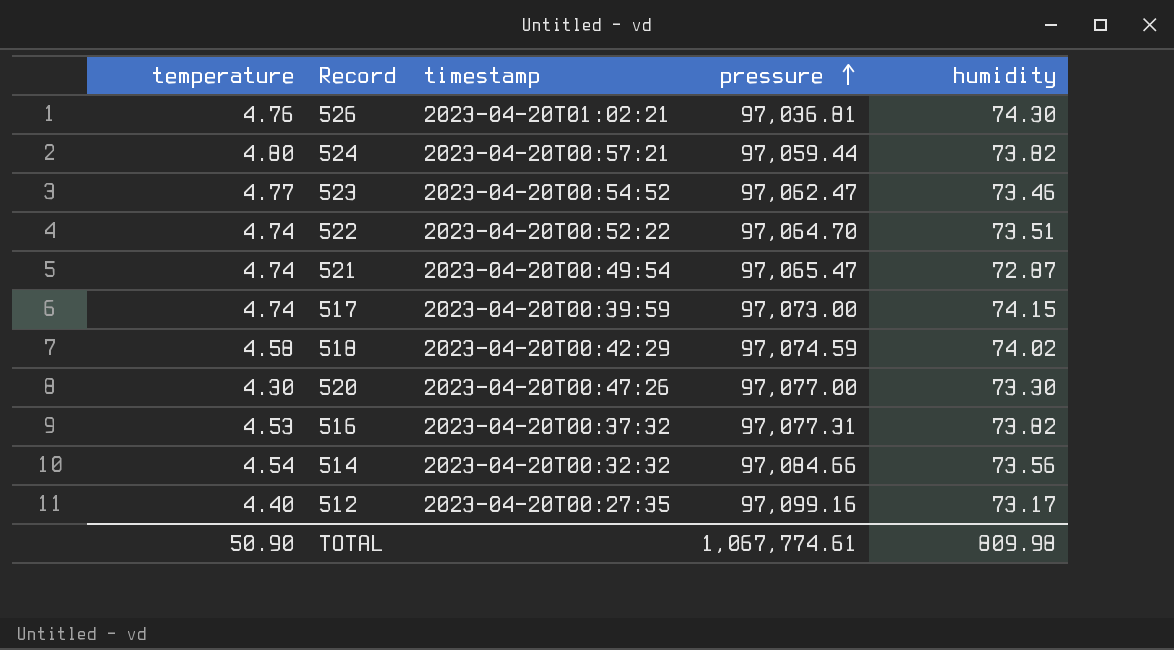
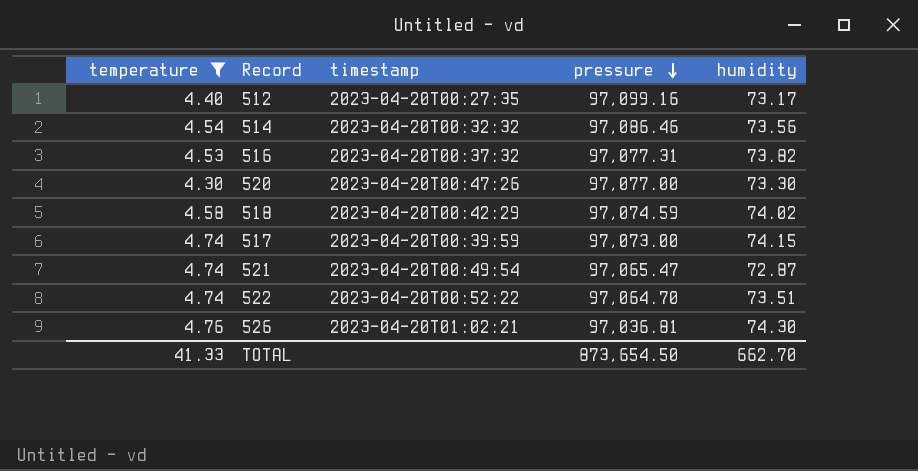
filter: none -> temperature <= 4.76
row order: pressure ascending -> pressure descending
514 | pressure: 97,084.66 -> 97,086.46
TOTAL | temperature: 50.90 -> 41.33
TOTAL | pressure: 1,067,774.61 -> 873,654.50
TOTAL | humidity: 809.98 -> 662.70

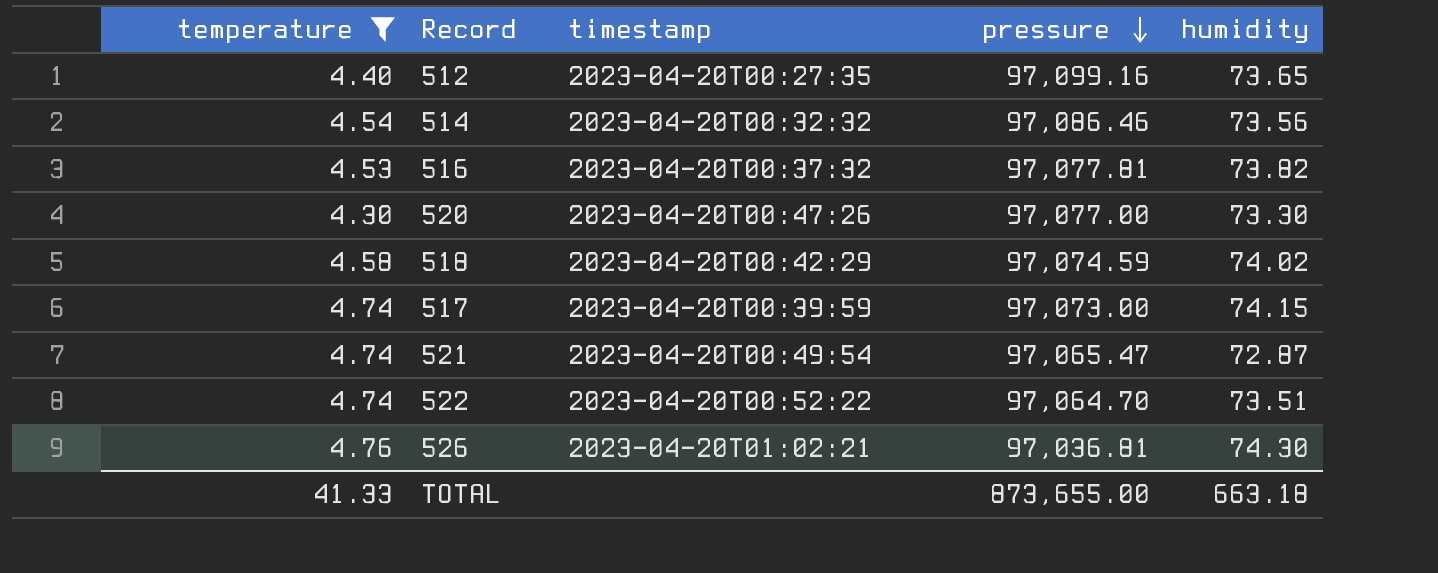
512 | humidity: 73.17 -> 73.65
516 | pressure: 97,077.31 -> 97,077.81
TOTAL | pressure: 873,654.50 -> 873,655.00
TOTAL | humidity: 662.70 -> 663.18

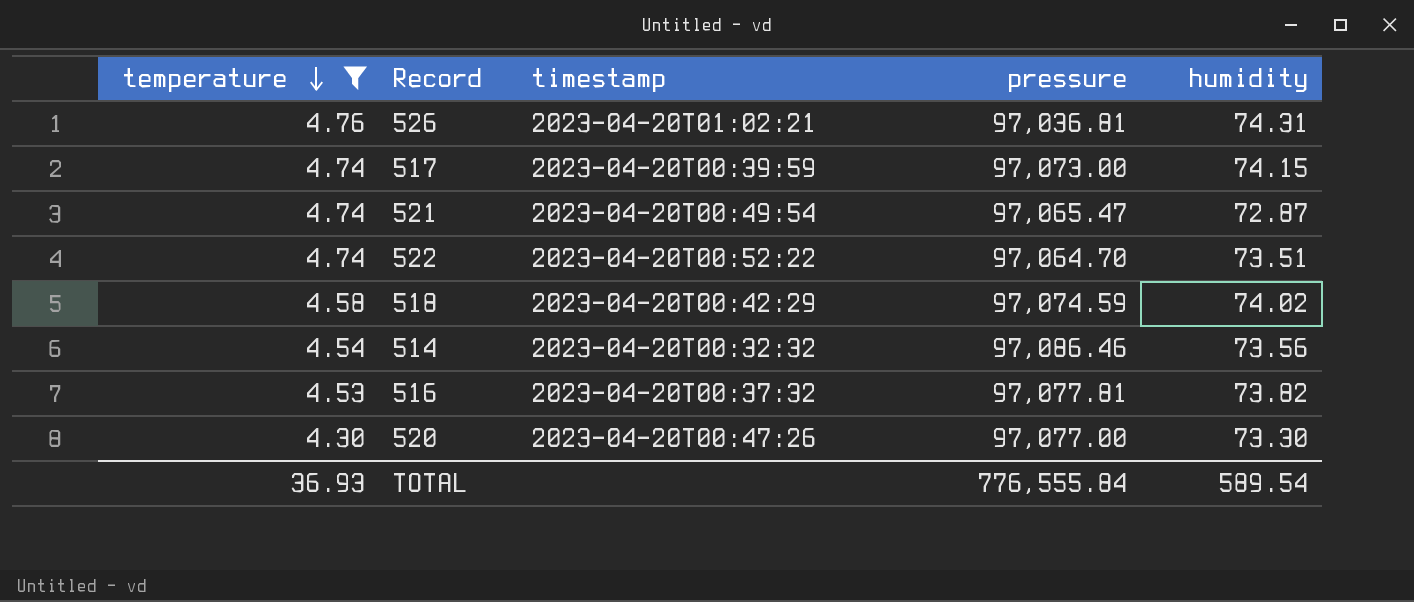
row order: pressure descending -> temperature descending
row 512: 4.40 | 2023-04-20T00:27:35 | 97,099.16 | 73.65 -> none
526 | humidity: 74.30 -> 74.31
TOTAL | temperature: 41.33 -> 36.93
TOTAL | pressure: 873,655.00 -> 776,555.84
TOTAL | humidity: 663.18 -> 589.54

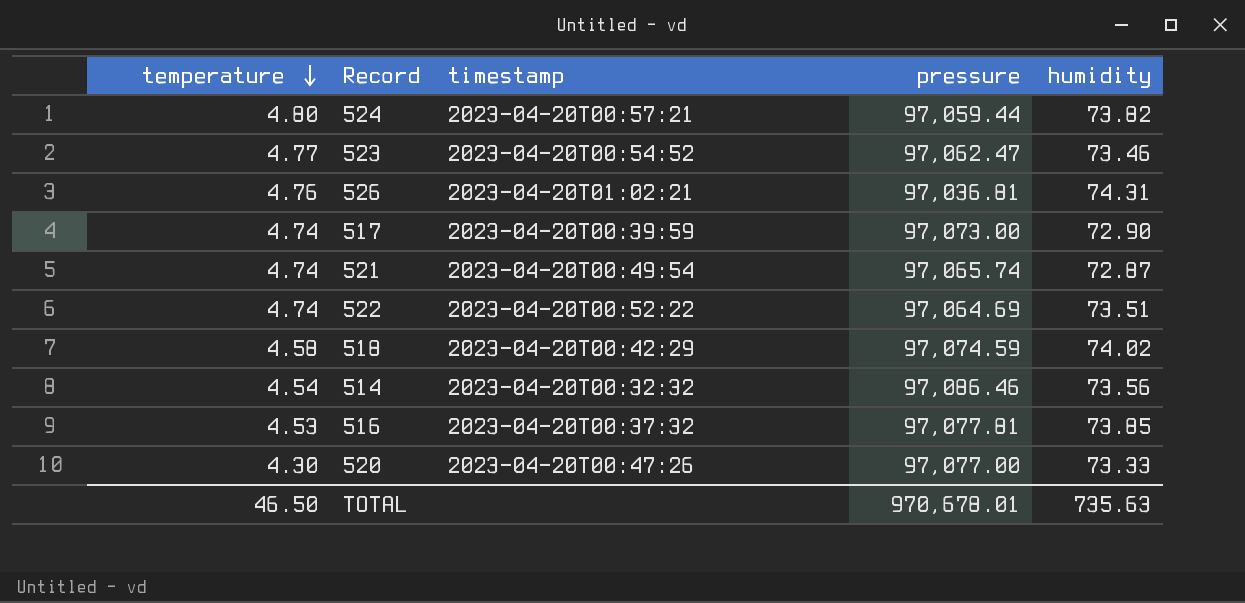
filter: temperature <= 4.76 -> none
517 | humidity: 74.15 -> 72.90
521 | pressure: 97,065.47 -> 97,065.74
522 | pressure: 97,064.70 -> 97,064.69
516 | humidity: 73.82 -> 73.85
520 | humidity: 73.30 -> 73.33
TOTAL | temperature: 36.93 -> 46.50
TOTAL | pressure: 776,555.84 -> 970,678.01
TOTAL | humidity: 589.54 -> 735.63

